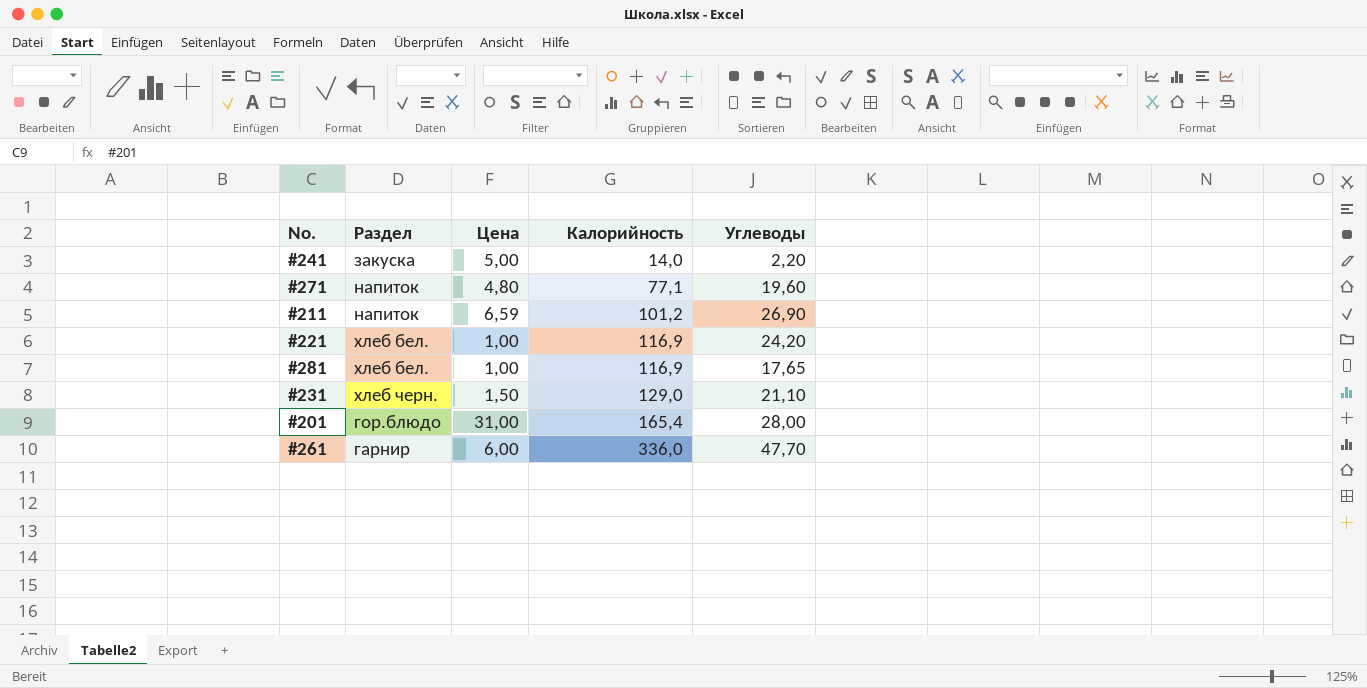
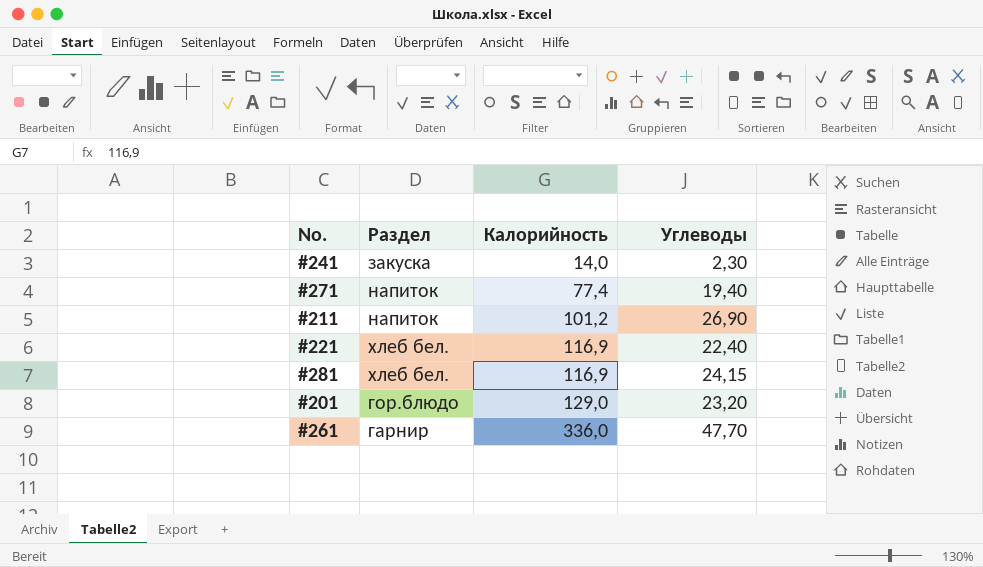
column Цена | position: 3 -> none
row #231: хлеб черн. | 1,50 | 129,0 | 21,10 -> none
#241 | Углеводы: 2,20 -> 2,30
#271 | Калорийность: 77,1 -> 77,4
#271 | Углеводы: 19,60 -> 19,40
#221 | Углеводы: 24,20 -> 22,40
#281 | Углеводы: 17,65 -> 24,15
#201 | Калорийность: 165,4 -> 129,0
#201 | Углеводы: 28,00 -> 23,20

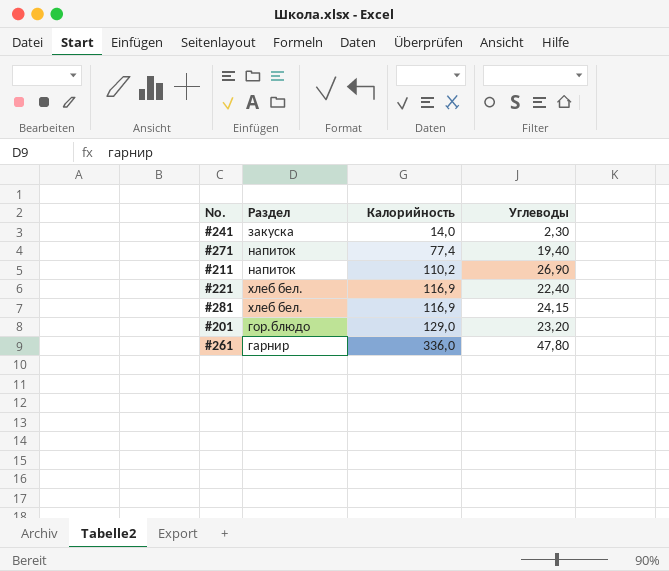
#211 | Калорийность: 101,2 -> 110,2
#261 | Углеводы: 47,70 -> 47,80

